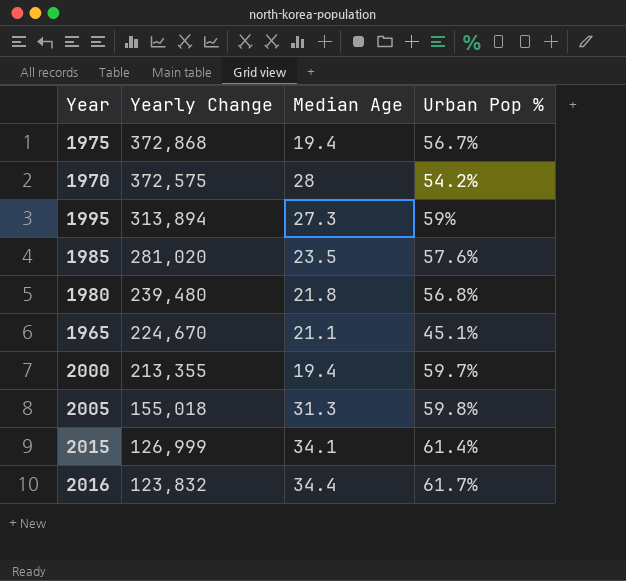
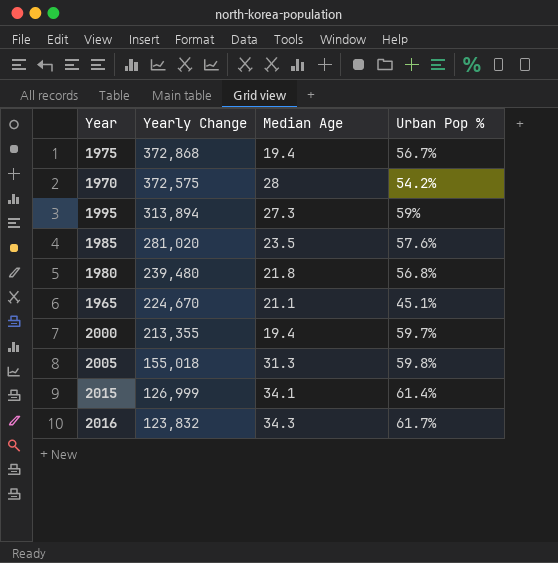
2016 | Median Age: 34.4 -> 34.3

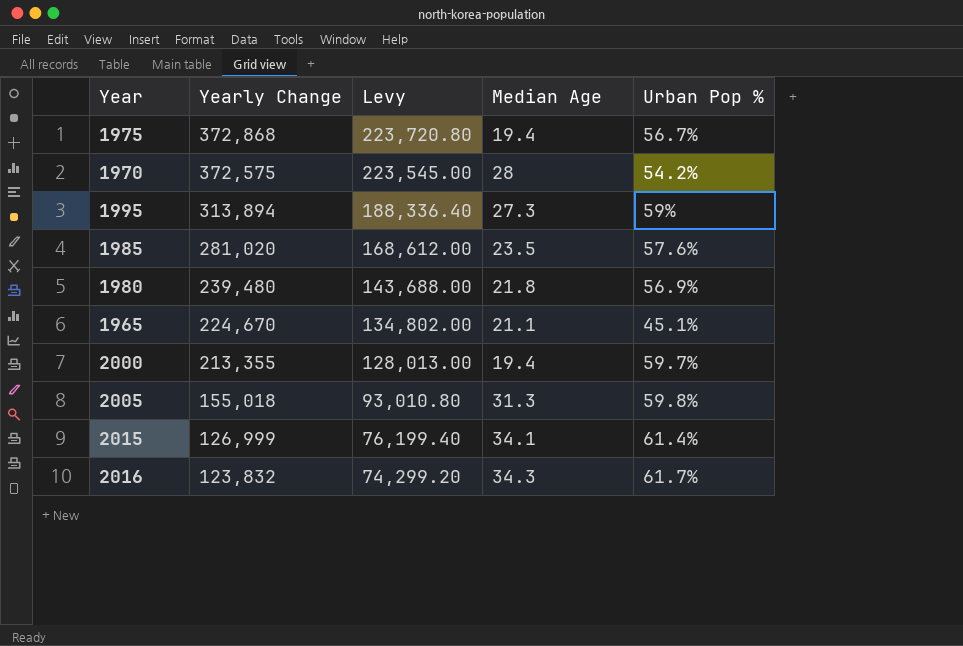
column Levy | formula: none -> [Yearly Change] * 0.6
1980 | Urban Pop %: 56.8% -> 56.9%

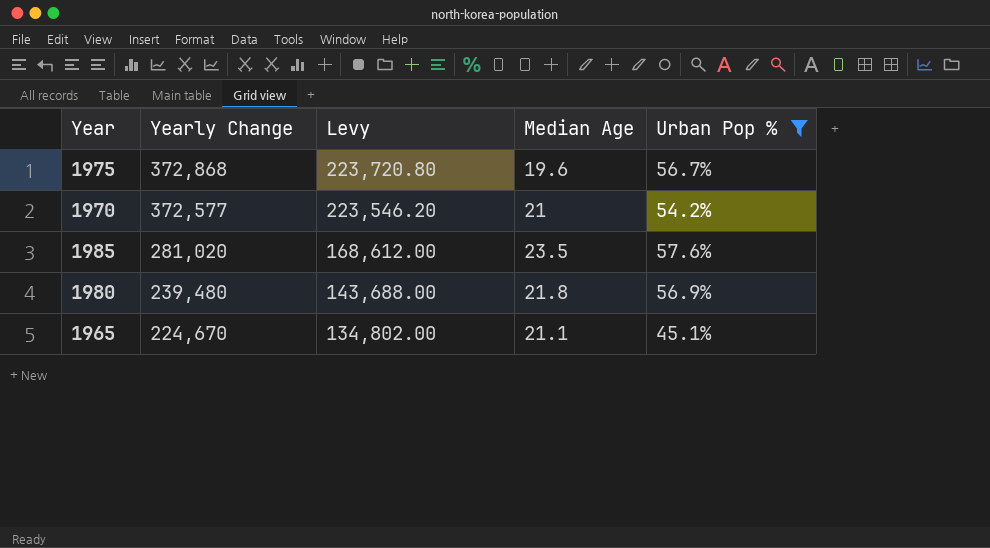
filter: none -> Urban Pop % <= 57.6%
1975 | Median Age: 19.4 -> 19.6
1970 | Yearly Change: 372,575 -> 372,577
1970 | Levy: 223,545.00 -> 223,546.20
1970 | Median Age: 28 -> 21

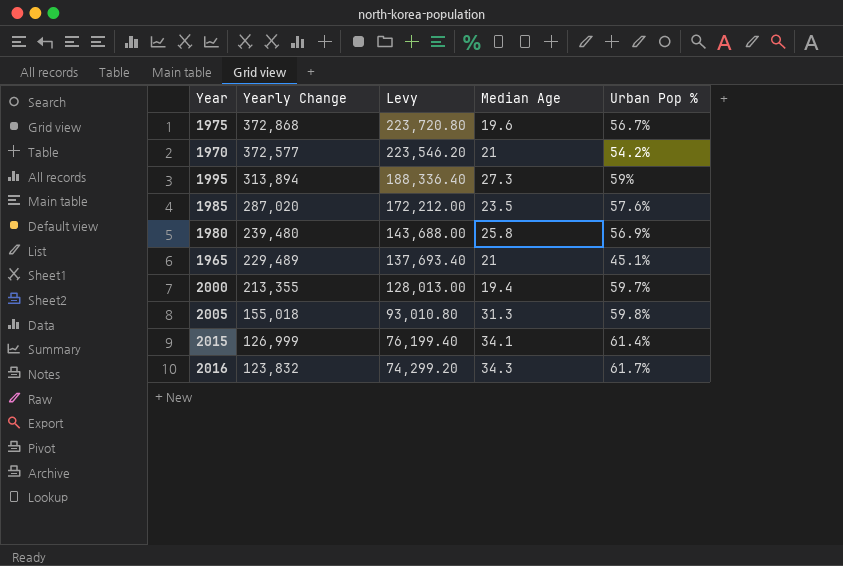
filter: Urban Pop % <= 57.6% -> none
1985 | Yearly Change: 281,020 -> 287,020
1985 | Levy: 168,612.00 -> 172,212.00
1980 | Median Age: 21.8 -> 25.8
1965 | Yearly Change: 224,670 -> 229,489
1965 | Levy: 134,802.00 -> 137,693.40
1965 | Median Age: 21.1 -> 21

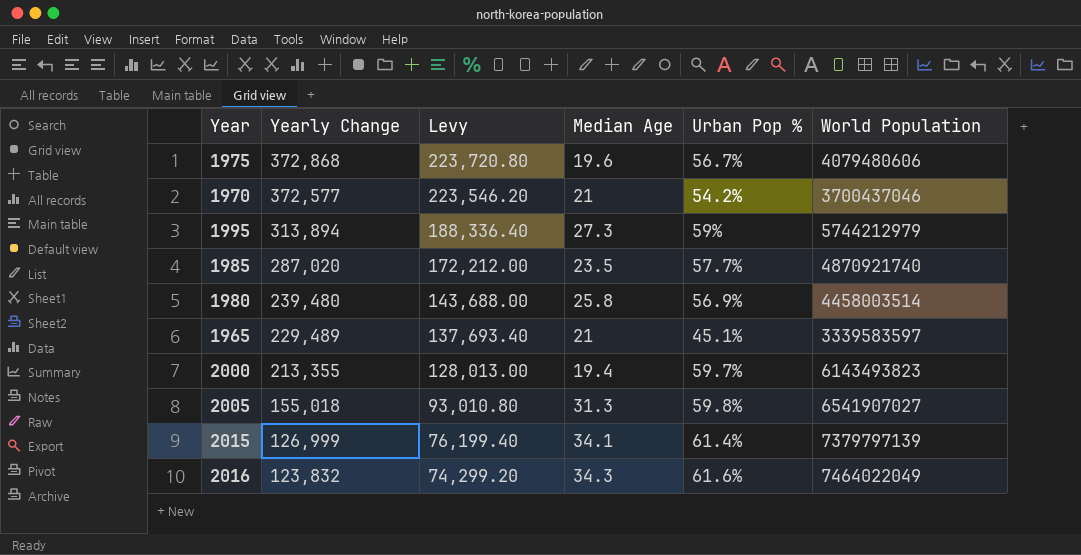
column World Population | position: none -> 6
1985 | Urban Pop %: 57.6% -> 57.7%
2016 | Urban Pop %: 61.7% -> 61.6%

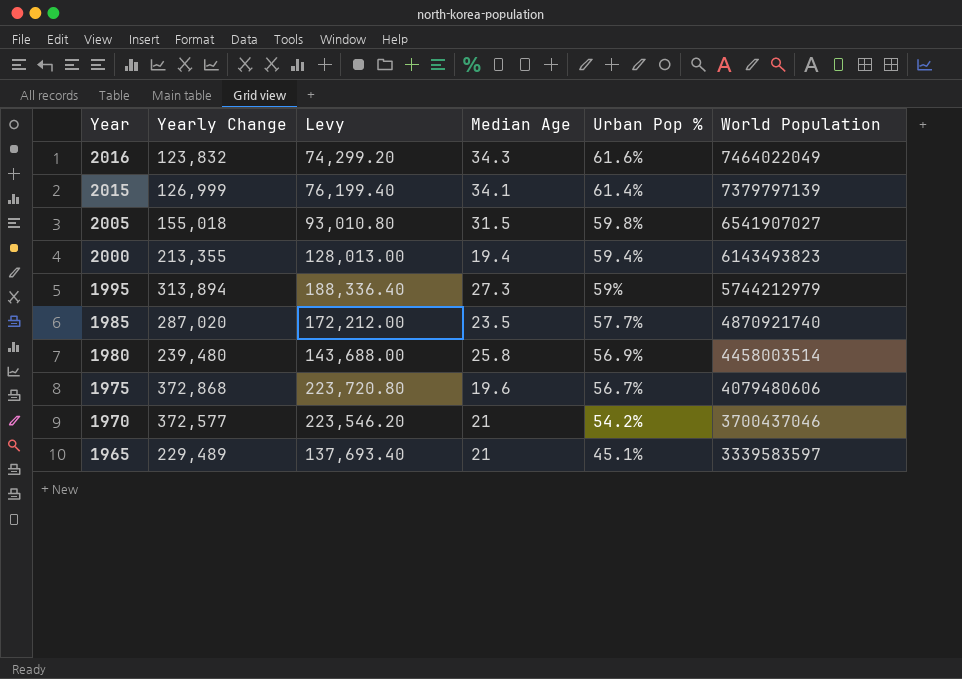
row order: Yearly Change descending -> Year descending
2005 | Median Age: 31.3 -> 31.5
2000 | Urban Pop %: 59.7% -> 59.4%

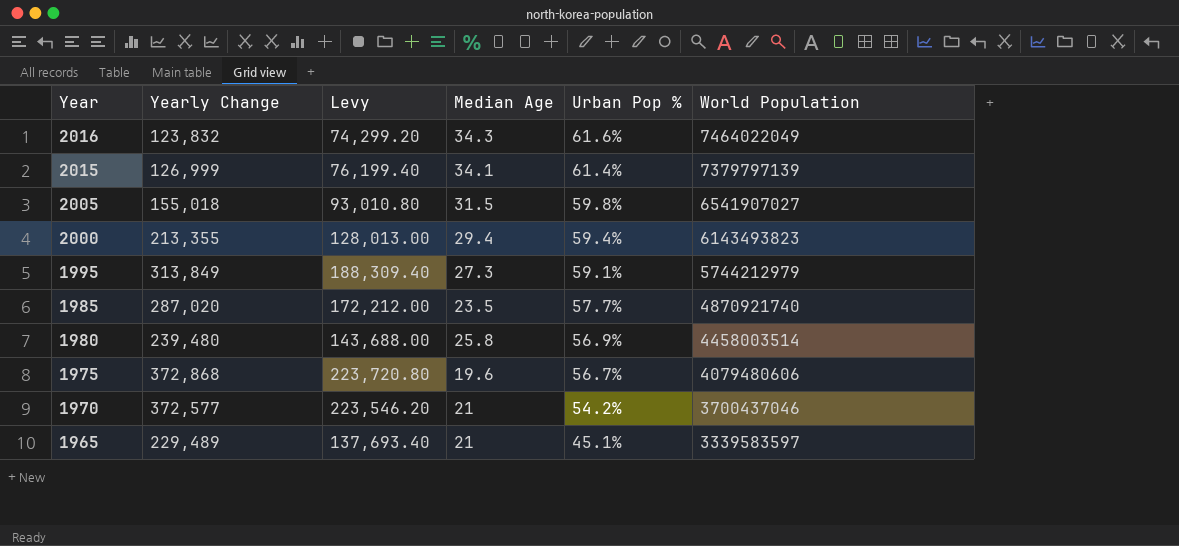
2000 | Median Age: 19.4 -> 29.4
1995 | Yearly Change: 313,894 -> 313,849
1995 | Levy: 188,336.40 -> 188,309.40
1995 | Urban Pop %: 59% -> 59.1%

